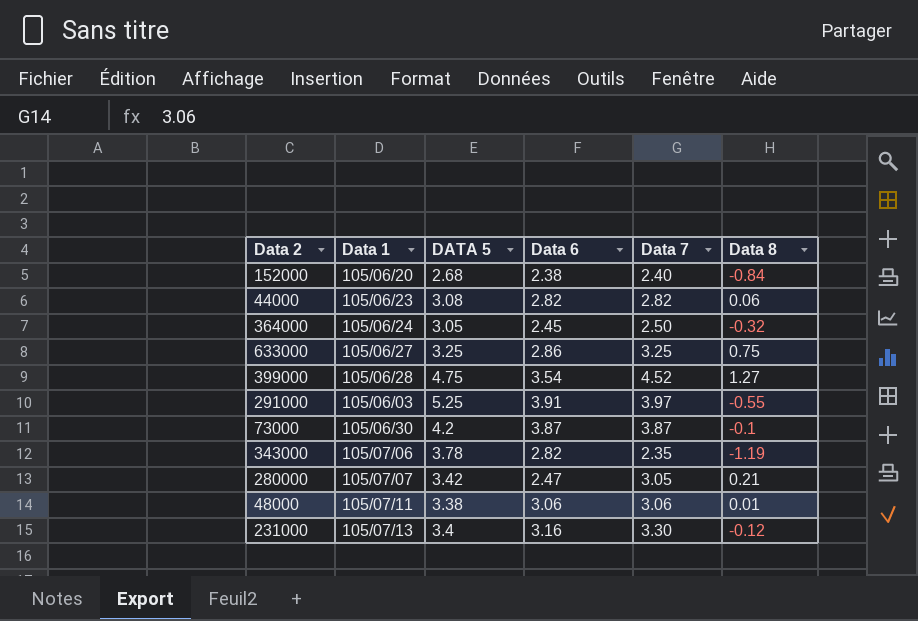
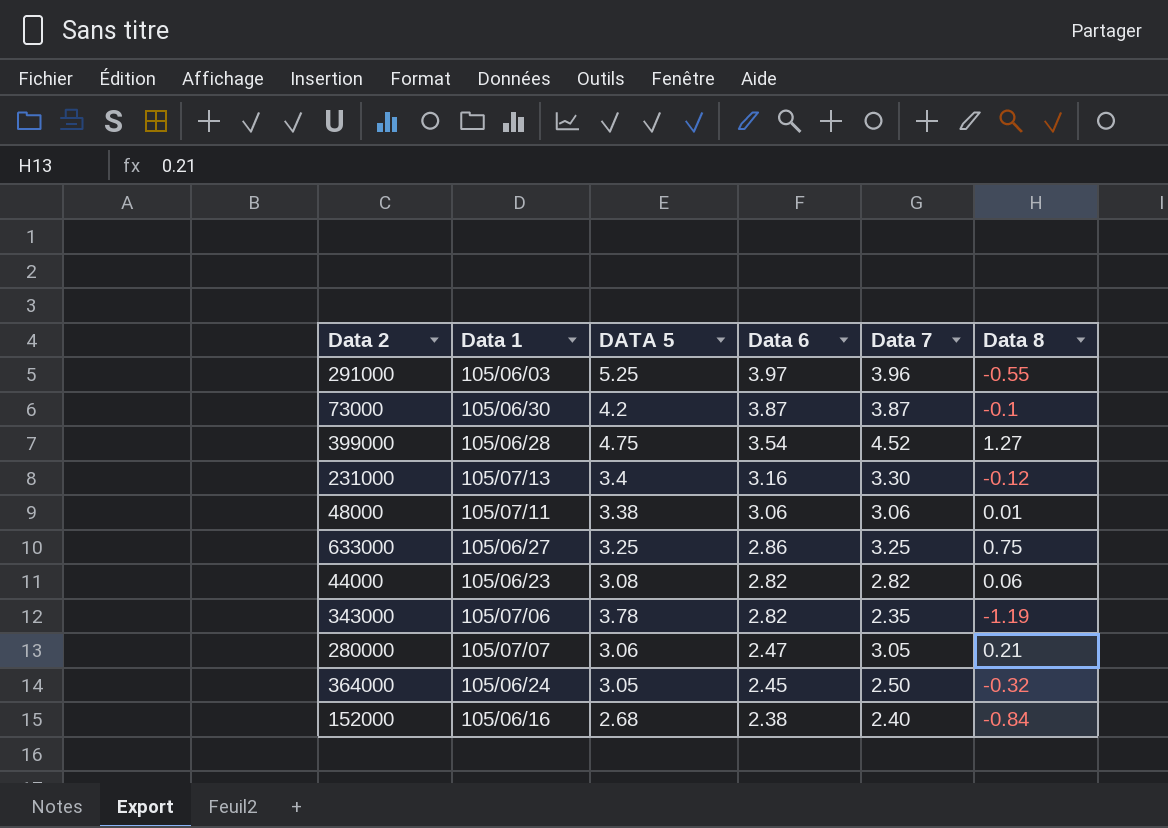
row order: none -> Data 6 descending
291000 | Data 6: 3.91 -> 3.97
291000 | Data 7: 3.97 -> 3.96
280000 | DATA 5: 3.42 -> 3.06
152000 | Data 1: 105/06/20 -> 105/06/16

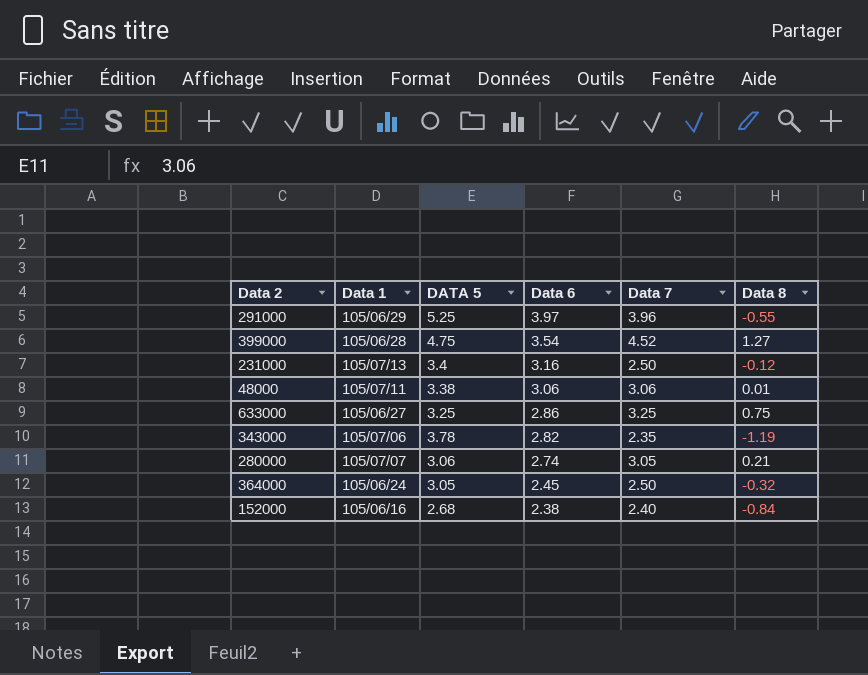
row 73000: 105/06/30 | 4.2 | 3.87 | 3.87 | -0.1 -> none
row 44000: 105/06/23 | 3.08 | 2.82 | 2.82 | 0.06 -> none
291000 | Data 1: 105/06/03 -> 105/06/29
231000 | Data 7: 3.30 -> 2.50
280000 | Data 6: 2.47 -> 2.74

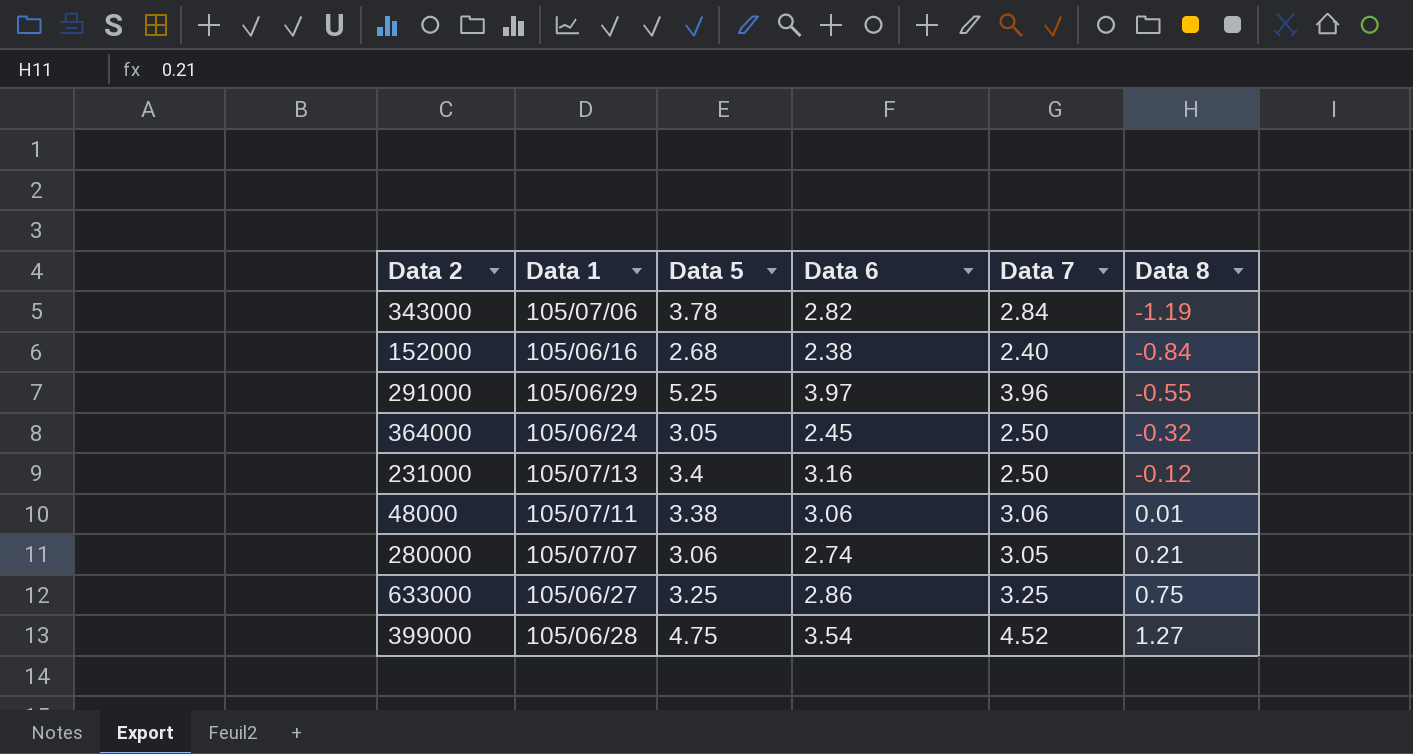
row order: Data 6 descending -> Data 8 ascending
column name: DATA 5 -> Data 5
343000 | Data 7: 2.35 -> 2.84

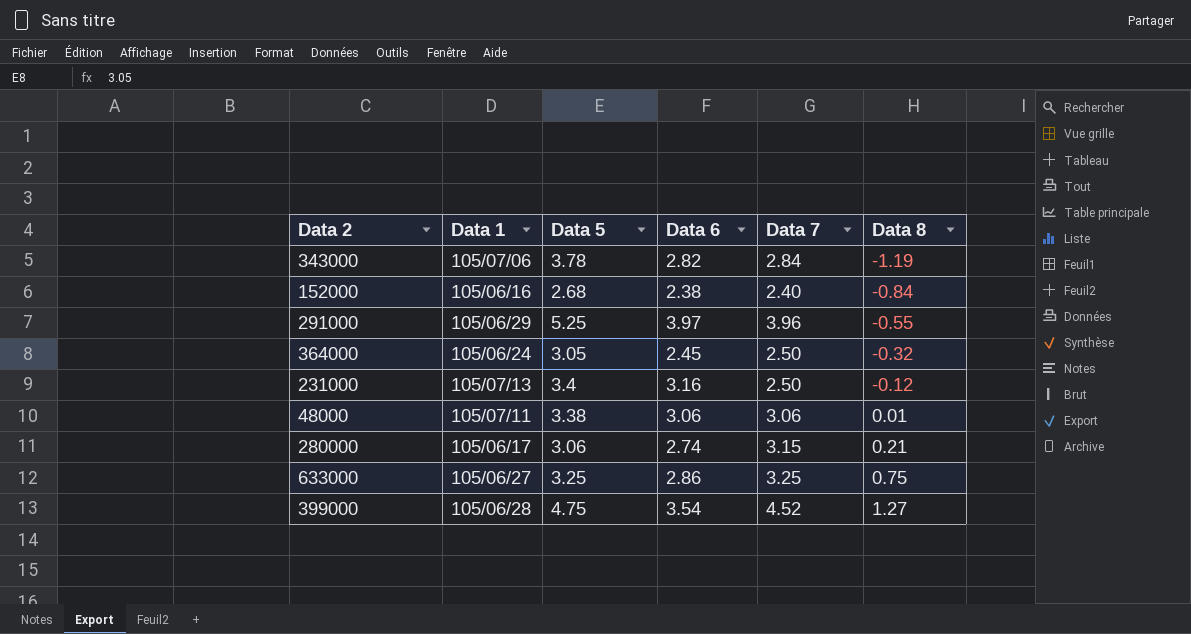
280000 | Data 1: 105/07/07 -> 105/06/17
280000 | Data 7: 3.05 -> 3.15

